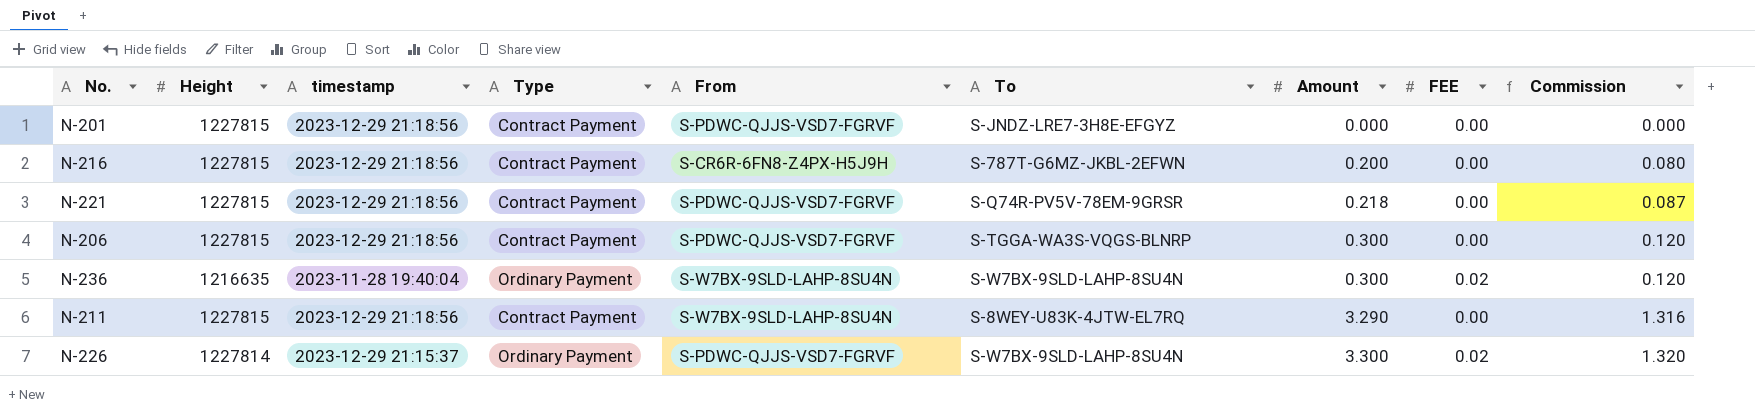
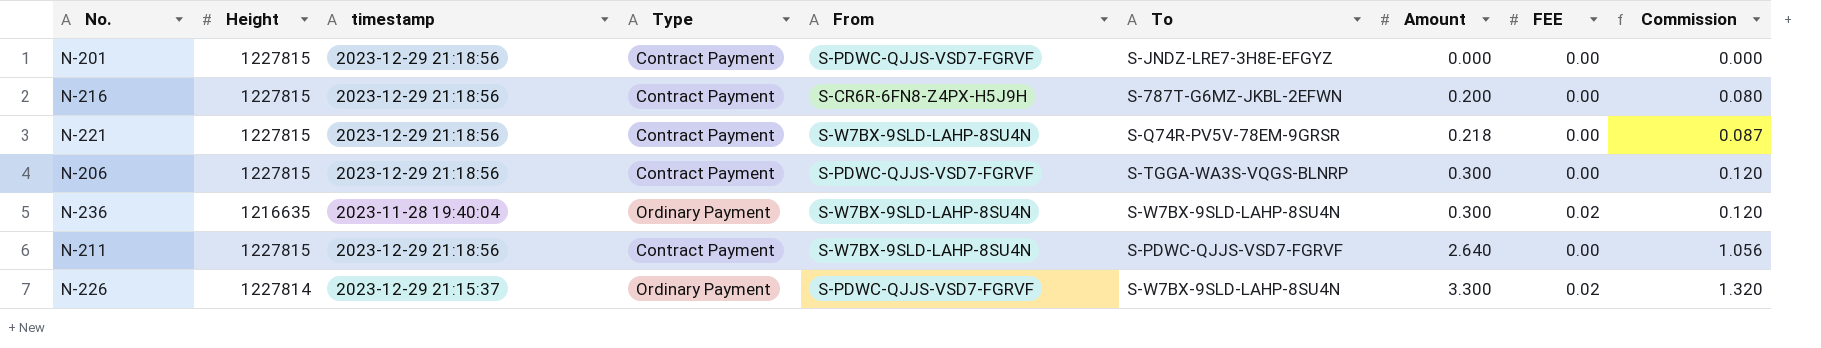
N-221 | From: S-PDWC-QJJS-VSD7-FGRVF -> S-W7BX-9SLD-LAHP-8SU4N
N-211 | To: S-8WEY-U83K-4JTW-EL7RQ -> S-PDWC-QJJS-VSD7-FGRVF
N-211 | Amount: 3.290 -> 2.640
N-211 | Commission: 1.316 -> 1.056

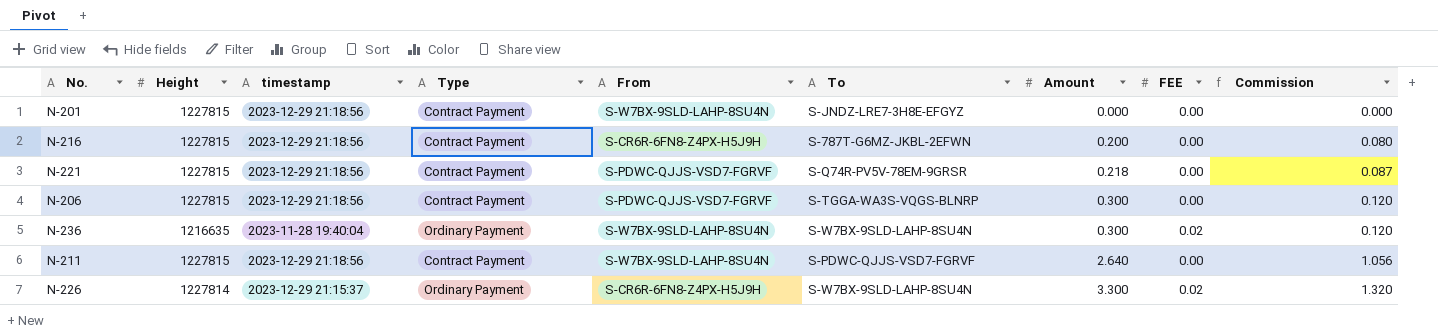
N-201 | From: S-PDWC-QJJS-VSD7-FGRVF -> S-W7BX-9SLD-LAHP-8SU4N
N-221 | From: S-W7BX-9SLD-LAHP-8SU4N -> S-PDWC-QJJS-VSD7-FGRVF
N-226 | From: S-PDWC-QJJS-VSD7-FGRVF -> S-CR6R-6FN8-Z4PX-H5J9H

